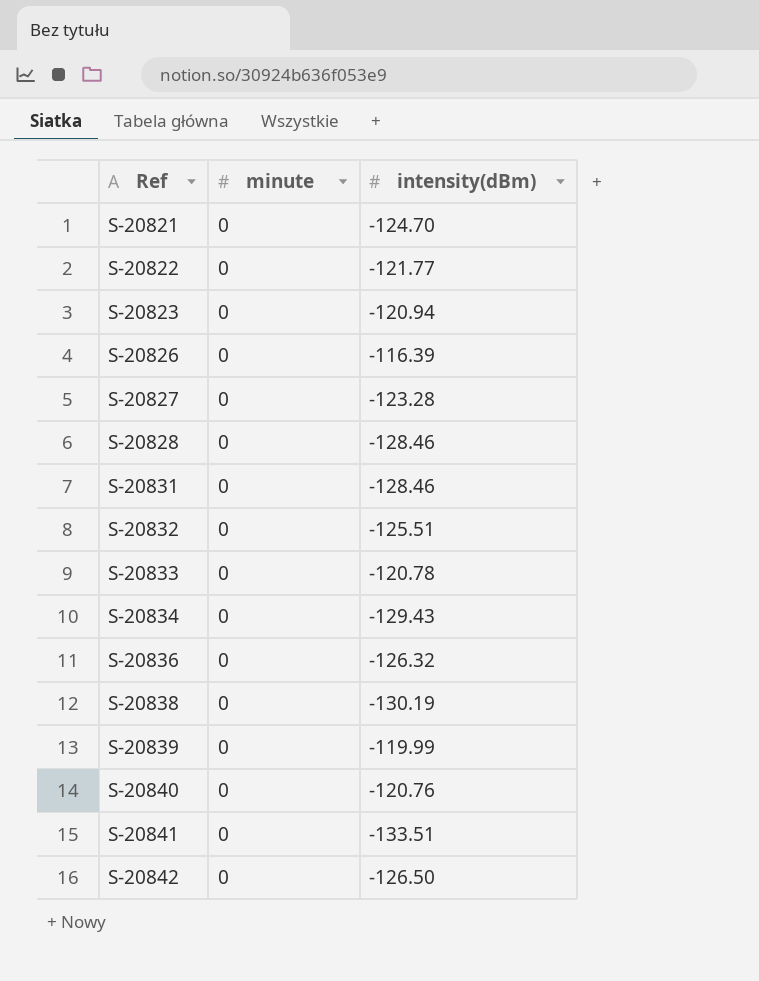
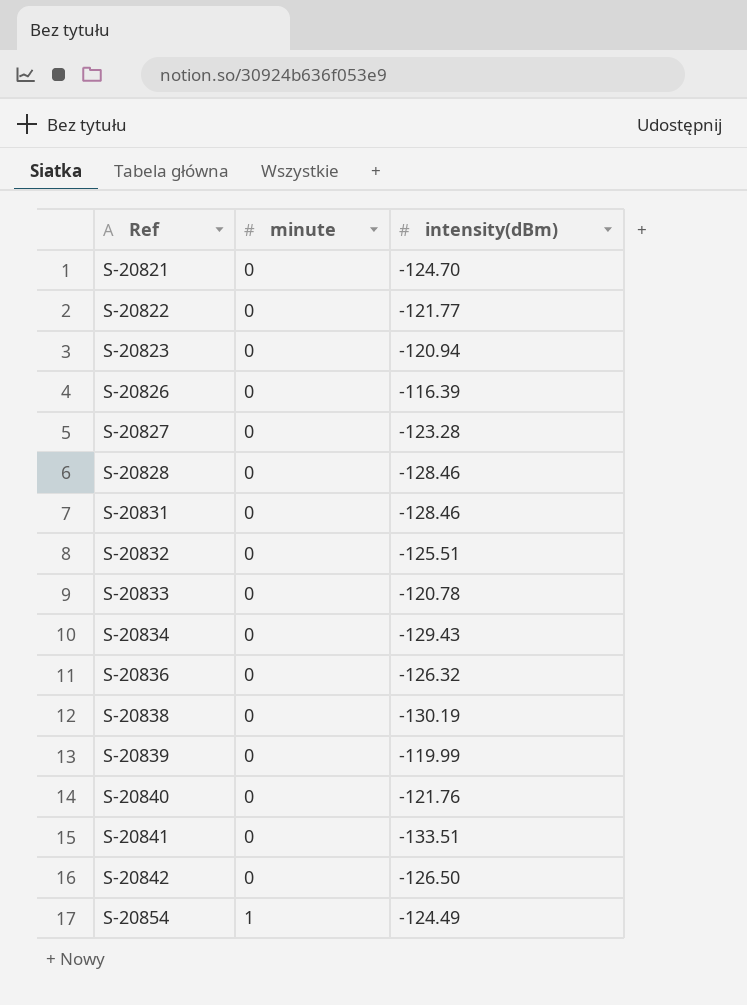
S-20840 | intensity(dBm): -120.76 -> -121.76
row S-20854: none -> 1 | -124.49

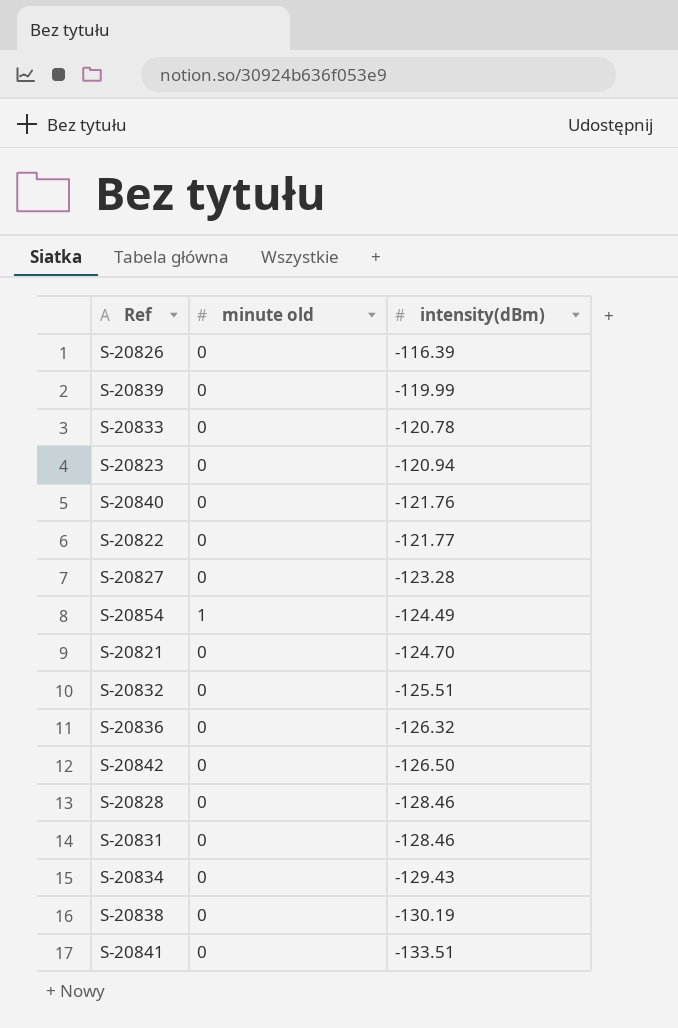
row order: Ref ascending -> intensity(dBm) descending
column name: minute -> minute old

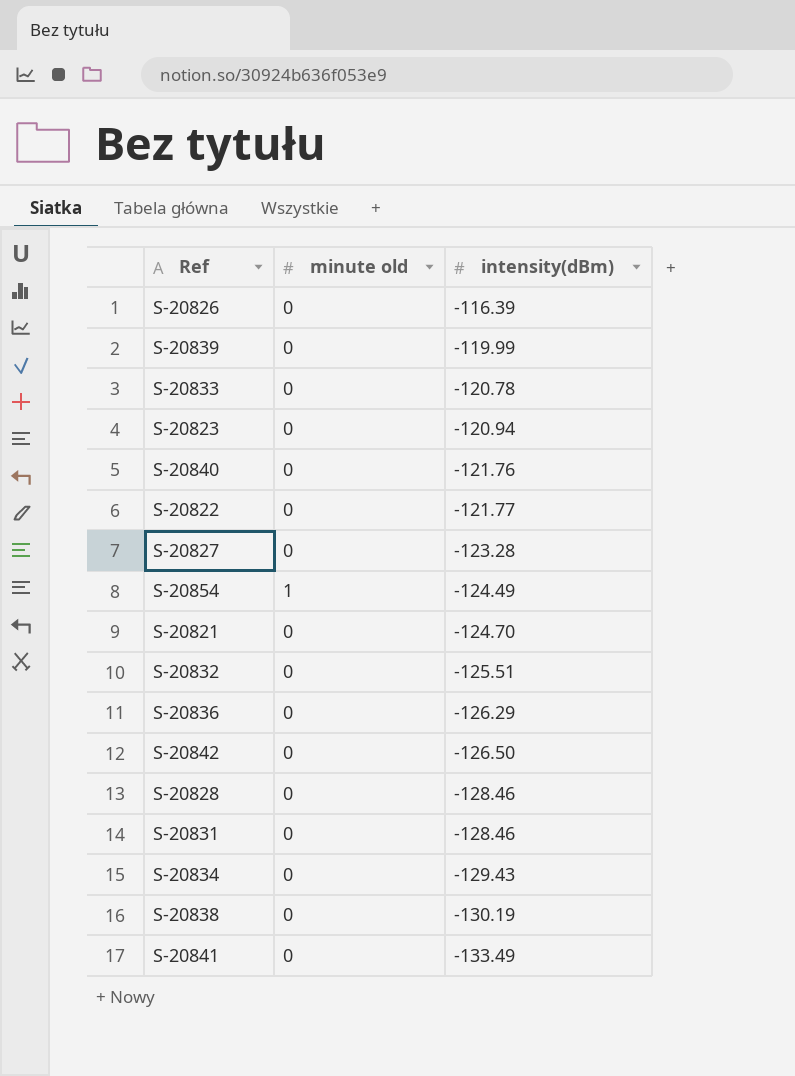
S-20836 | intensity(dBm): -126.32 -> -126.29
S-20841 | intensity(dBm): -133.51 -> -133.49

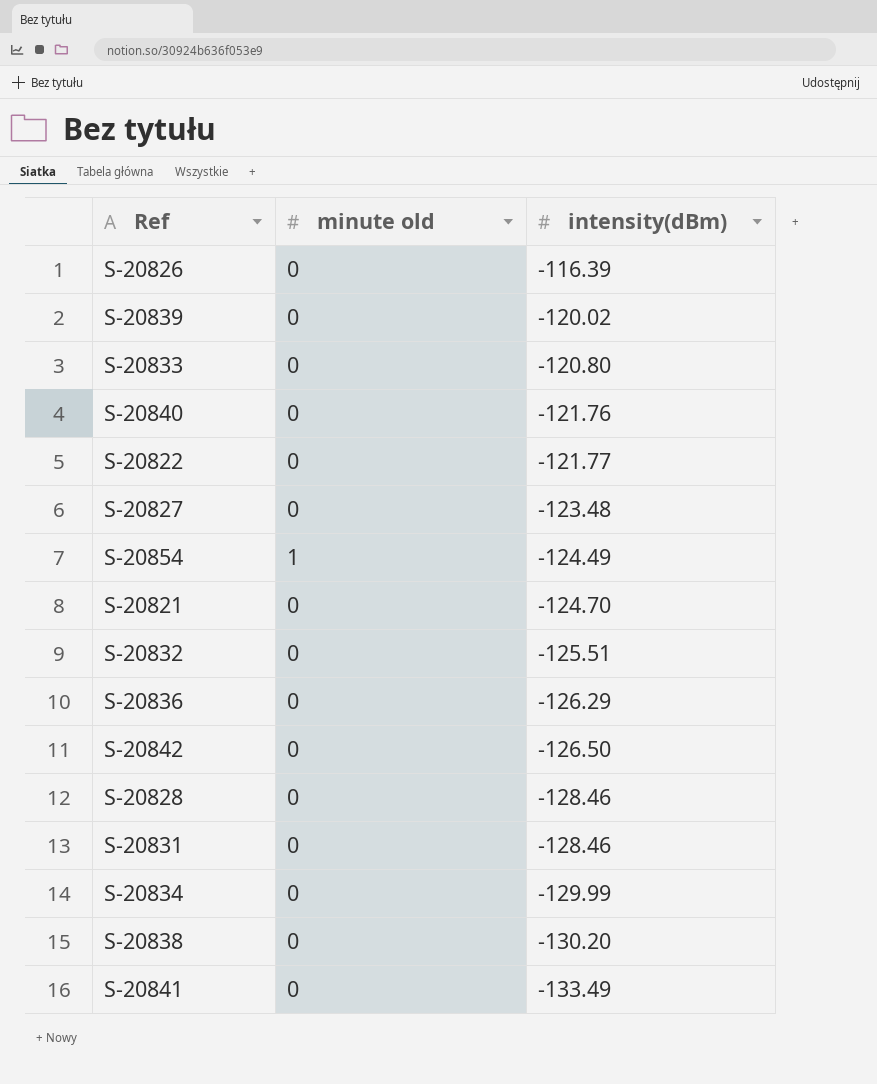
row S-20823: 0 | -120.94 -> none
S-20839 | intensity(dBm): -119.99 -> -120.02
S-20833 | intensity(dBm): -120.78 -> -120.80
S-20827 | intensity(dBm): -123.28 -> -123.48
S-20834 | intensity(dBm): -129.43 -> -129.99
S-20838 | intensity(dBm): -130.19 -> -130.20

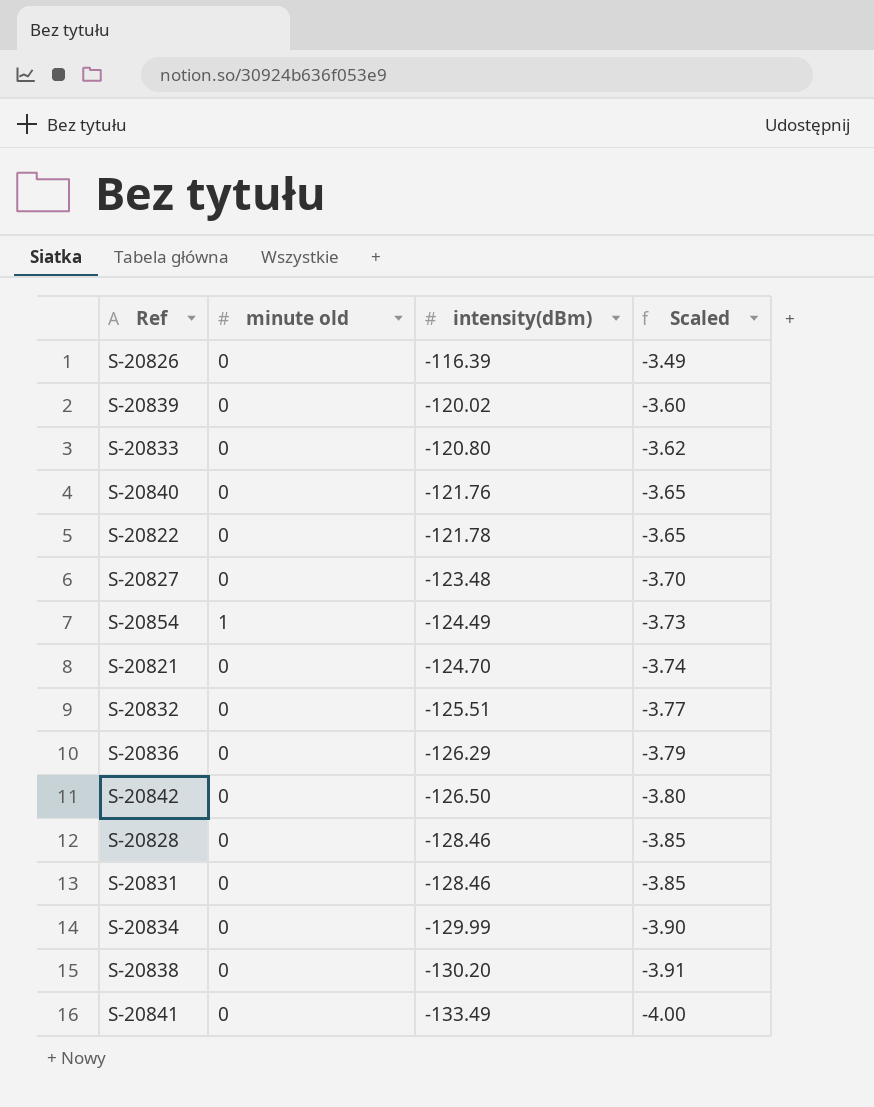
column Scaled | formula: none -> [intensity(dBm)] * 0.03
S-20822 | intensity(dBm): -121.77 -> -121.78

